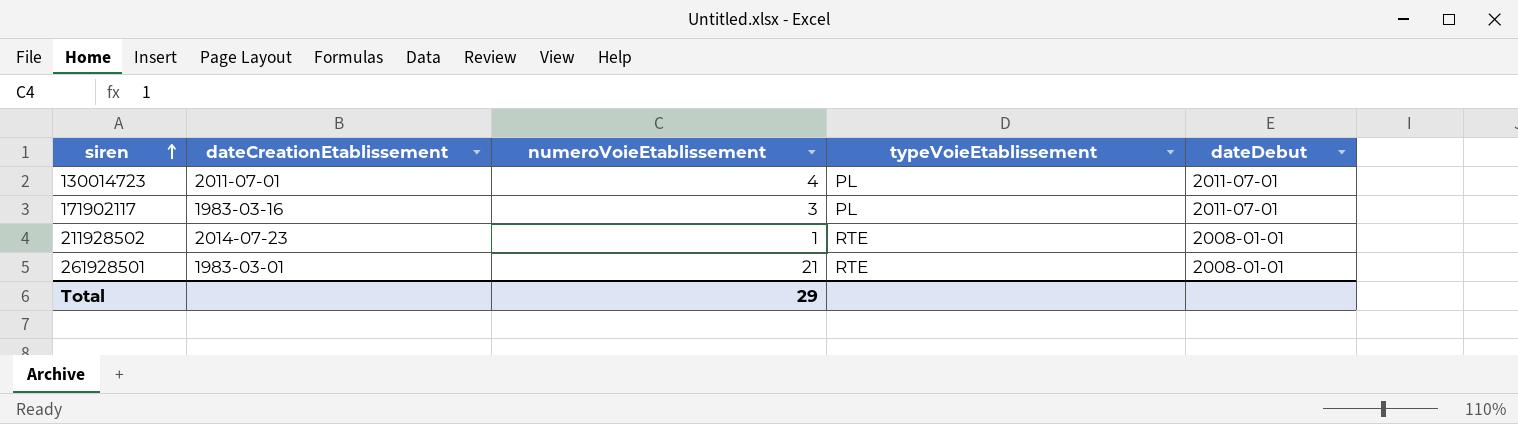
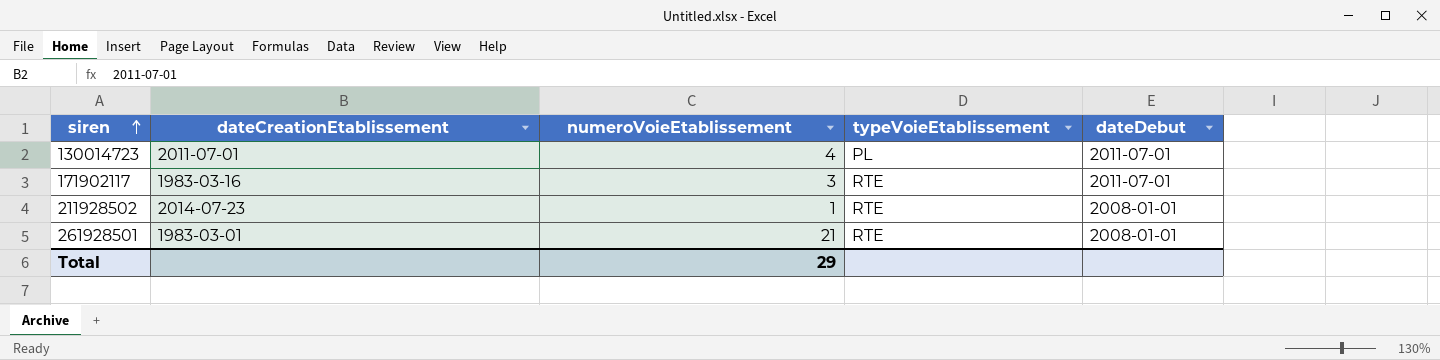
171902117 | typeVoieEtablissement: PL -> RTE

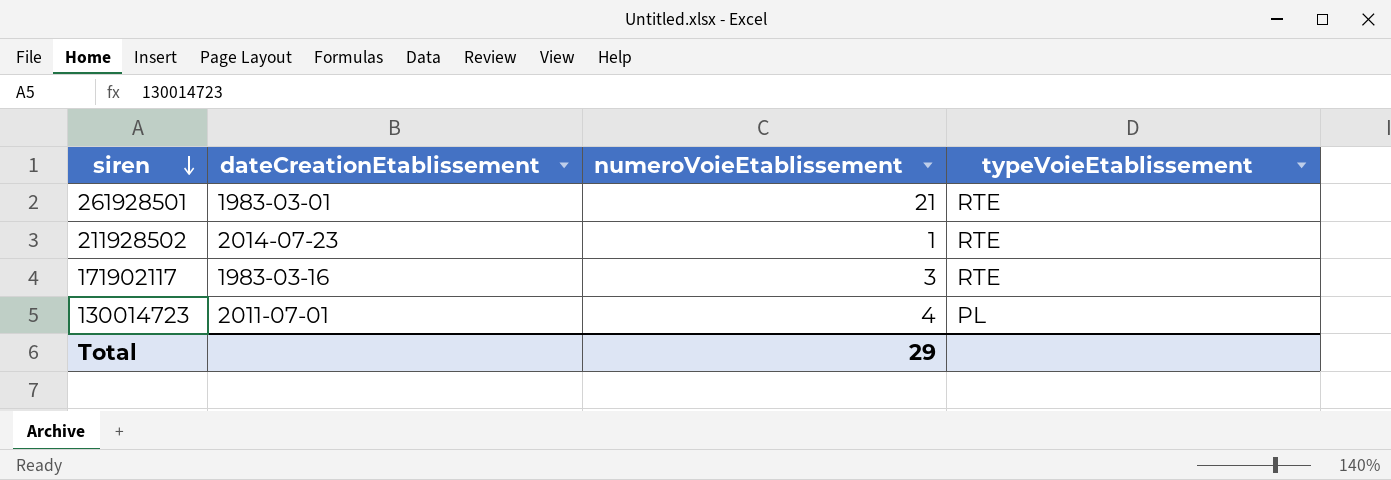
row order: siren ascending -> siren descending
column dateDebut | position: 5 -> none

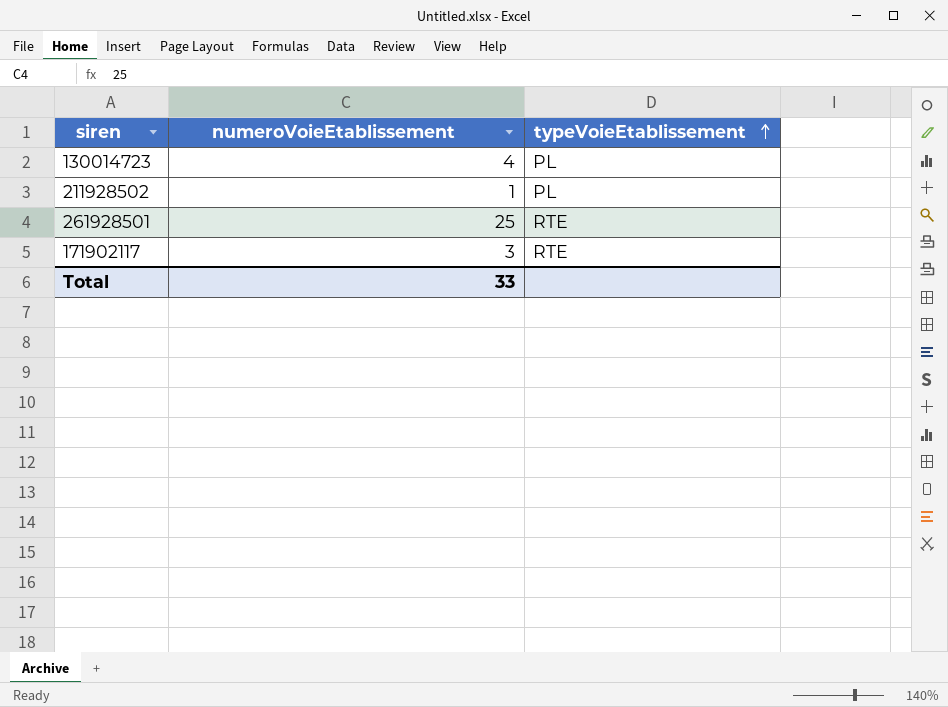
row order: siren descending -> typeVoieEtablissement ascending
column dateCreationEtablissement | position: 2 -> none
211928502 | typeVoieEtablissement: RTE -> PL
261928501 | numeroVoieEtablissement: 21 -> 25
Total | numeroVoieEtablissement: 29 -> 33

